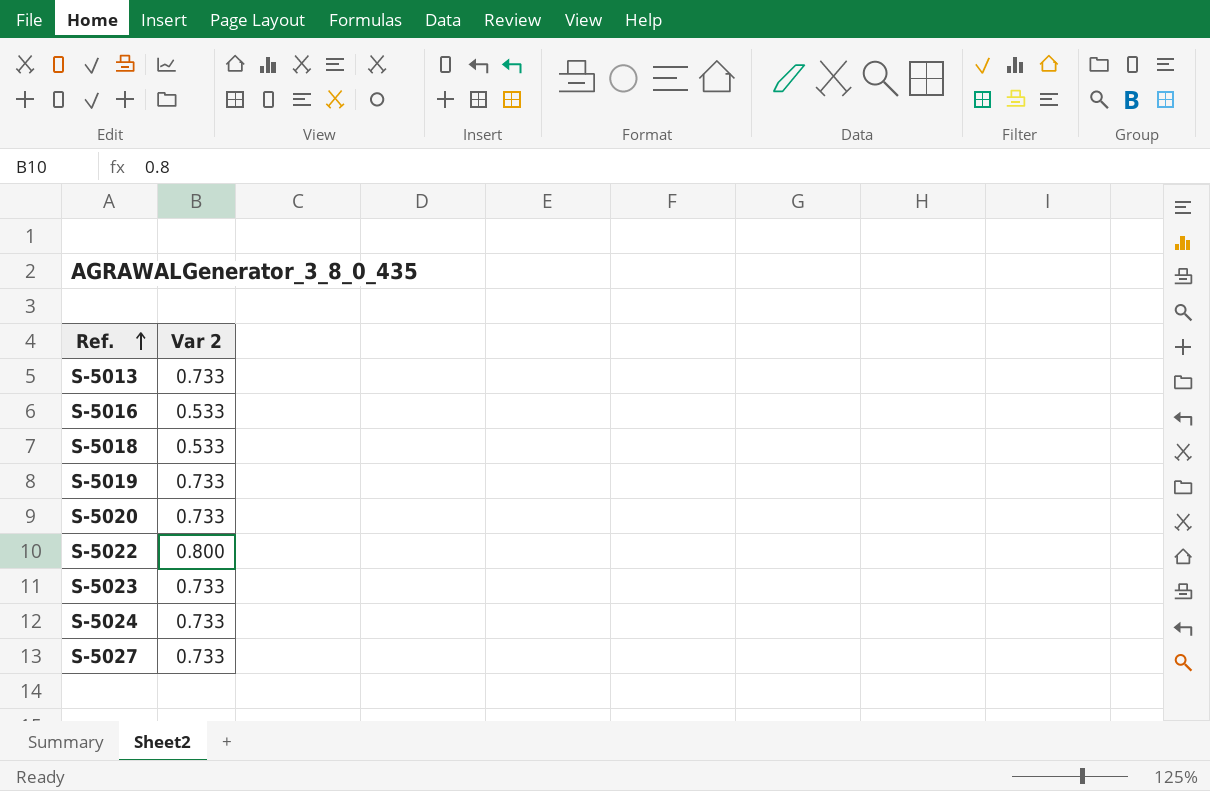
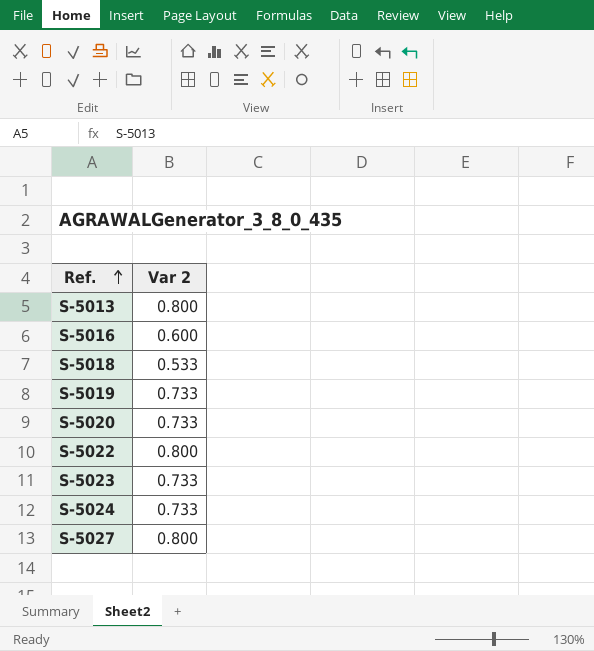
S-5013 | Var 2: 0.733 -> 0.800
S-5016 | Var 2: 0.533 -> 0.600
S-5027 | Var 2: 0.733 -> 0.800

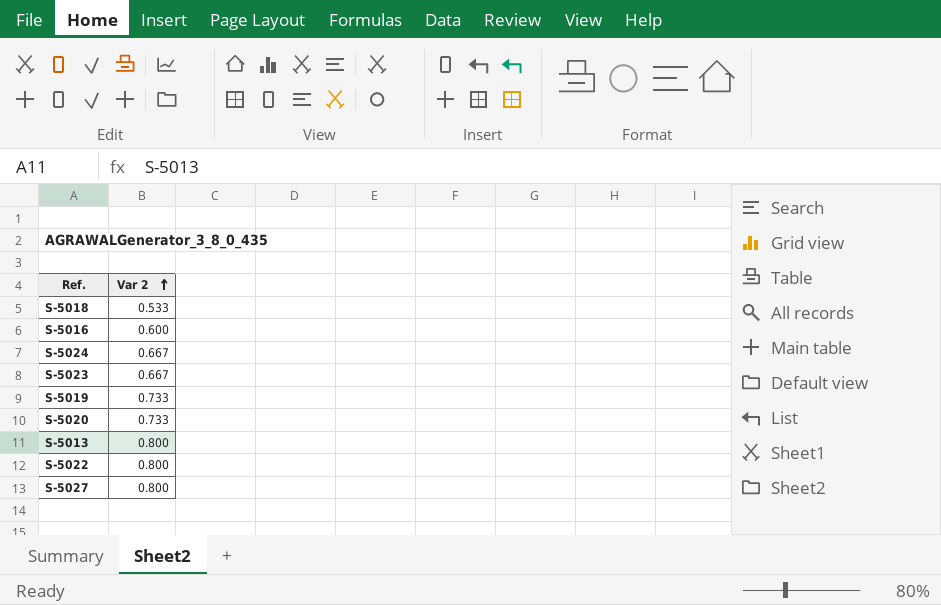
row order: Ref. ascending -> Var 2 ascending
S-5024 | Var 2: 0.733 -> 0.667
S-5023 | Var 2: 0.733 -> 0.667

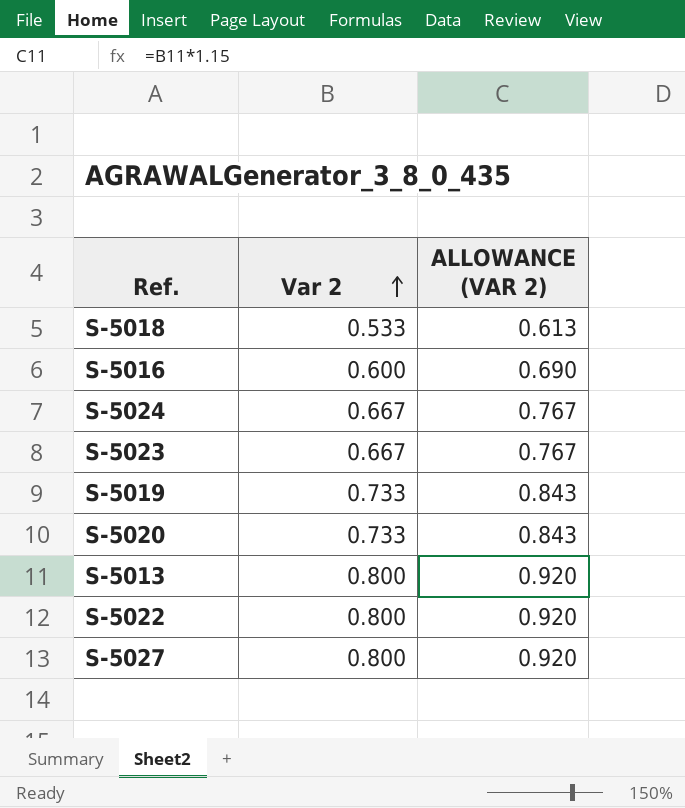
column ALLOWANCE (VAR 2) | formula: none -> [Var 2] * 1.15

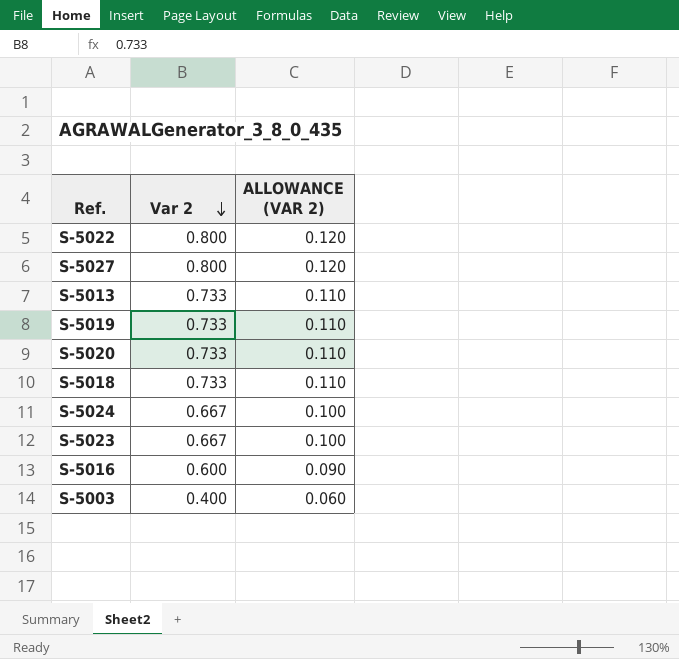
row order: Var 2 ascending -> Var 2 descending
column ALLOWANCE (VAR 2) | formula: [Var 2] * 1.15 -> [Var 2] * 0.15
S-5013 | Var 2: 0.800 -> 0.733
S-5018 | Var 2: 0.533 -> 0.733
row S-5003: none -> 0.400 | 0.060

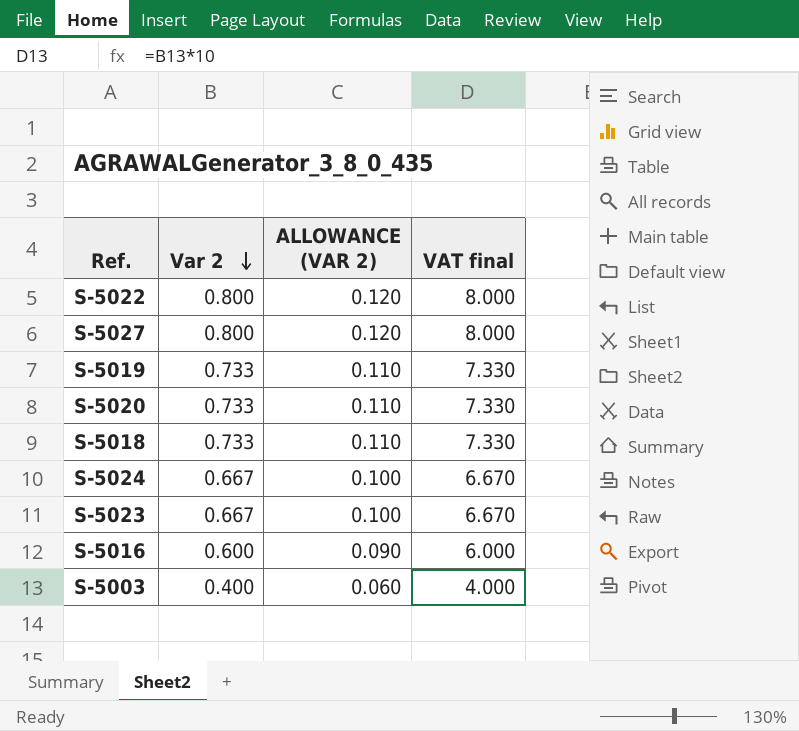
column VAT final | formula: none -> [Var 2] * 10
row S-5013: 0.733 | 0.110 -> none

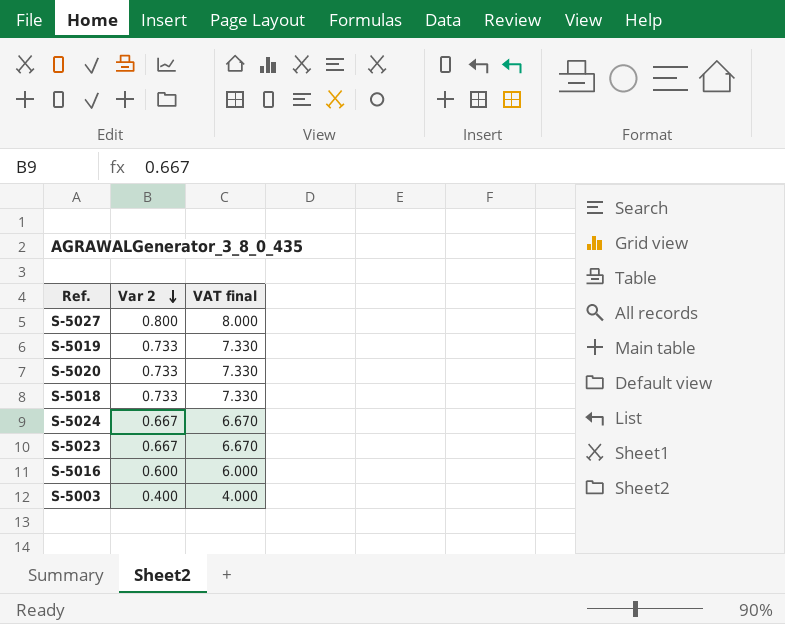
column ALLOWANCE (VAR 2) | formula: [Var 2] * 0.15 -> none
row S-5022: 0.800 | 0.120 | 8.000 -> none

